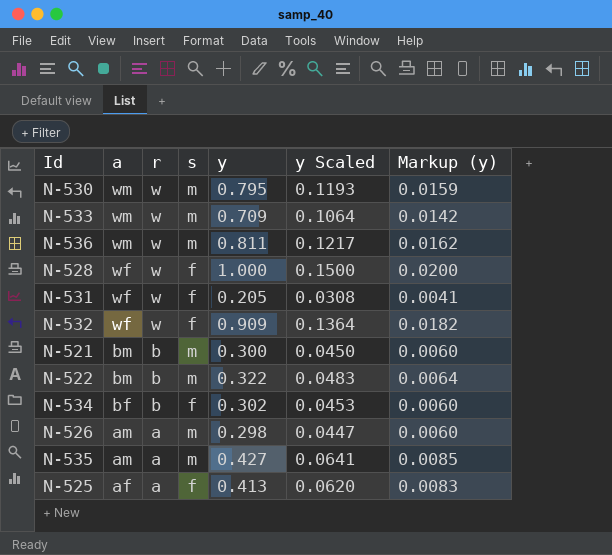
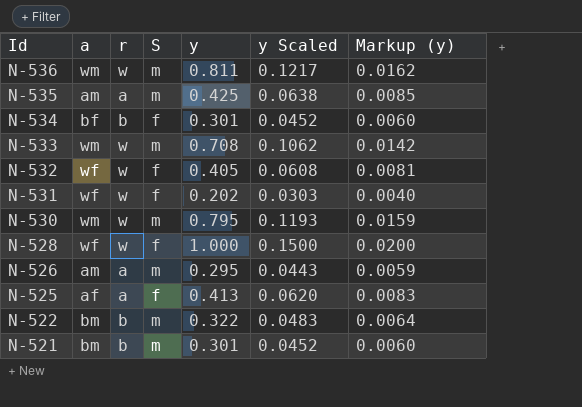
row order: a descending -> Id descending
column name: s -> S
N-535 | y: 0.427 -> 0.425
N-535 | y Scaled: 0.0641 -> 0.0638
N-534 | y: 0.302 -> 0.301
N-534 | y Scaled: 0.0453 -> 0.0452
N-533 | y: 0.709 -> 0.708
N-533 | y Scaled: 0.1064 -> 0.1062
N-532 | y: 0.909 -> 0.405
N-532 | y Scaled: 0.1364 -> 0.0608
N-532 | Markup (y): 0.0182 -> 0.0081
N-531 | y: 0.205 -> 0.202
N-531 | y Scaled: 0.0308 -> 0.0303
N-531 | Markup (y): 0.0041 -> 0.0040
N-526 | y: 0.298 -> 0.295
N-526 | y Scaled: 0.0447 -> 0.0443
N-526 | Markup (y): 0.0060 -> 0.0059
N-521 | y: 0.300 -> 0.301
N-521 | y Scaled: 0.0450 -> 0.0452

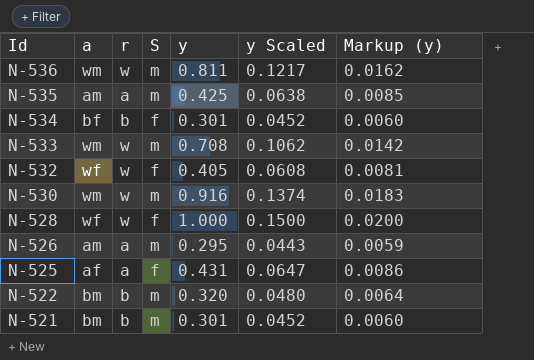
row N-531: wf | w | f | 0.202 | 0.0303 | 0.0040 -> none
N-530 | y: 0.795 -> 0.916
N-530 | y Scaled: 0.1193 -> 0.1374
N-530 | Markup (y): 0.0159 -> 0.0183
N-525 | y: 0.413 -> 0.431
N-525 | y Scaled: 0.0620 -> 0.0647
N-525 | Markup (y): 0.0083 -> 0.0086
N-522 | y: 0.322 -> 0.320
N-522 | y Scaled: 0.0483 -> 0.0480

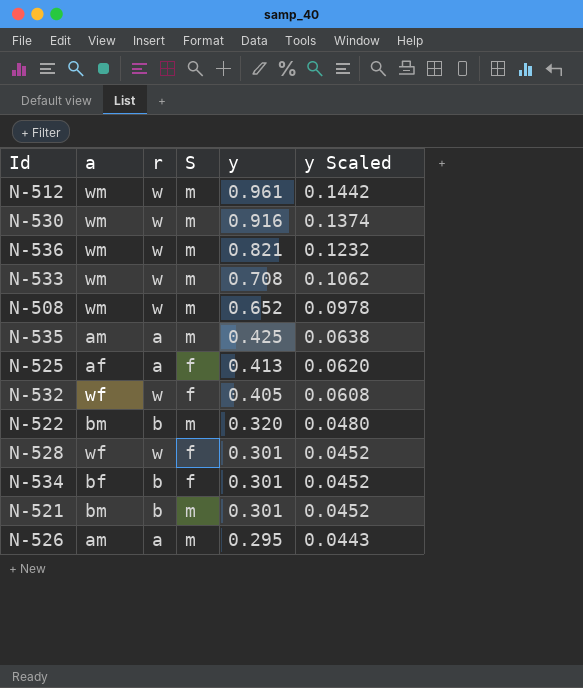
row order: Id descending -> y descending
column Markup (y) | formula: [y] * 0.02 -> none
row N-512: none -> wm | w | m | 0.961 | 0.1442
N-536 | y: 0.811 -> 0.821
N-536 | y Scaled: 0.1217 -> 0.1232
row N-508: none -> wm | w | m | 0.652 | 0.0978
N-525 | y: 0.431 -> 0.413
N-525 | y Scaled: 0.0647 -> 0.0620
N-528 | y: 1.000 -> 0.301
N-528 | y Scaled: 0.1500 -> 0.0452

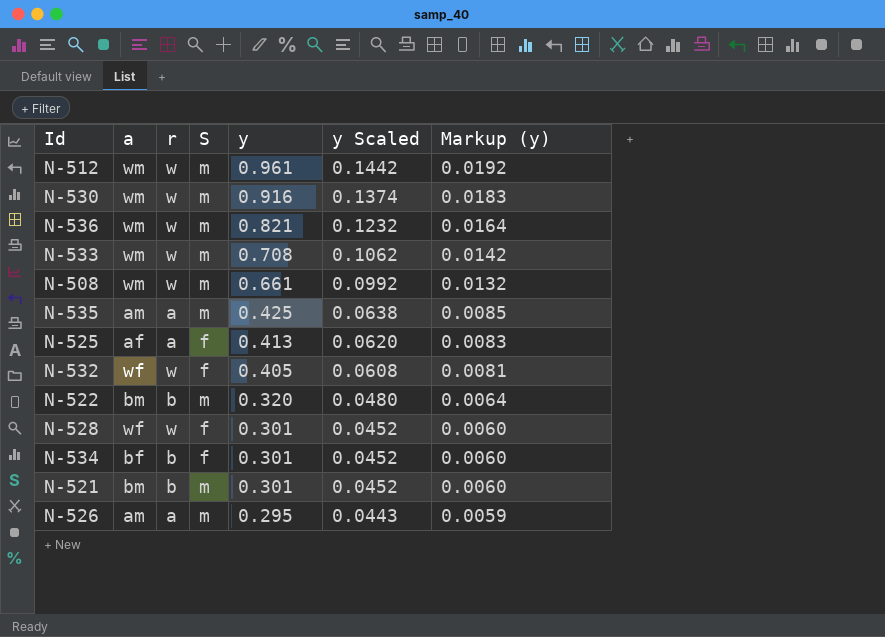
column Markup (y) | formula: none -> [y] * 0.02
N-508 | y: 0.652 -> 0.661
N-508 | y Scaled: 0.0978 -> 0.0992

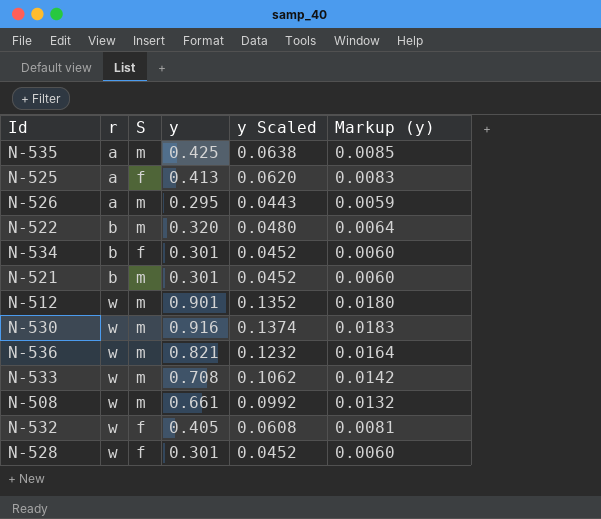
row order: y descending -> r ascending
column a | position: 2 -> none
N-512 | y: 0.961 -> 0.901
N-512 | y Scaled: 0.1442 -> 0.1352
N-512 | Markup (y): 0.0192 -> 0.0180

